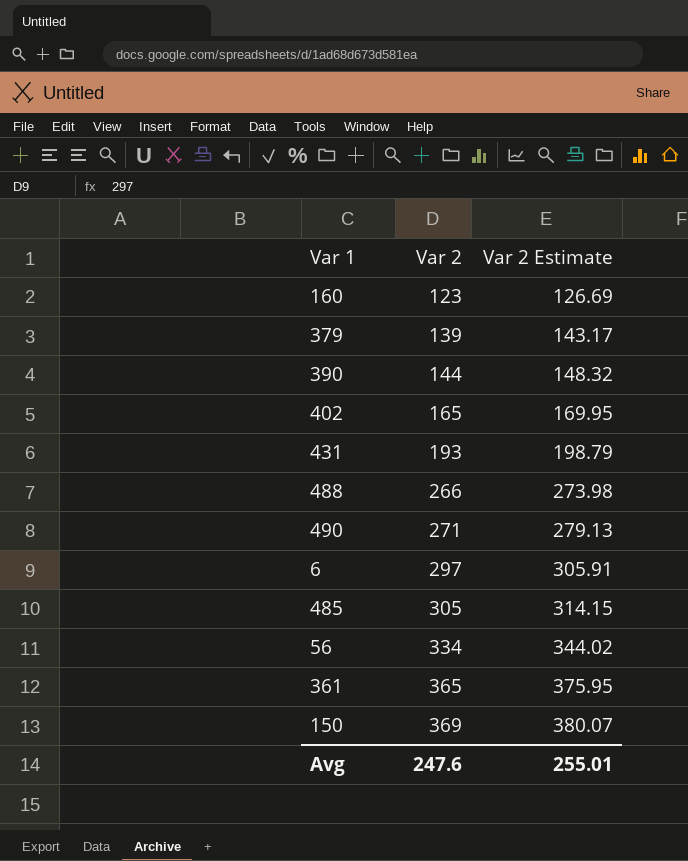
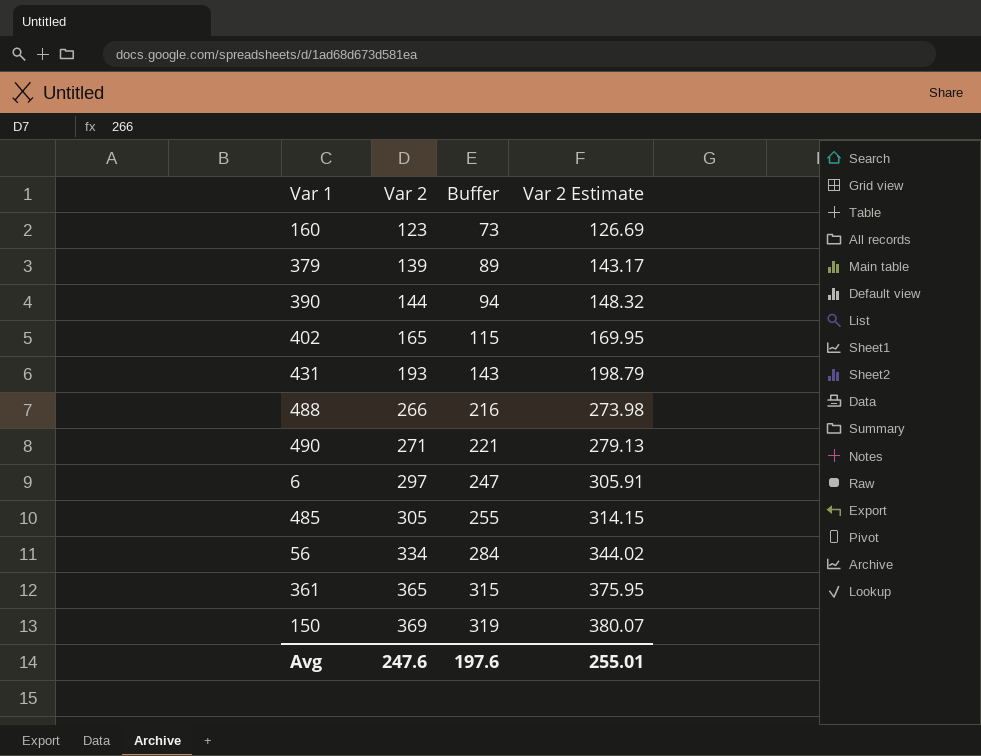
column Buffer | formula: none -> [Var 2] - 50

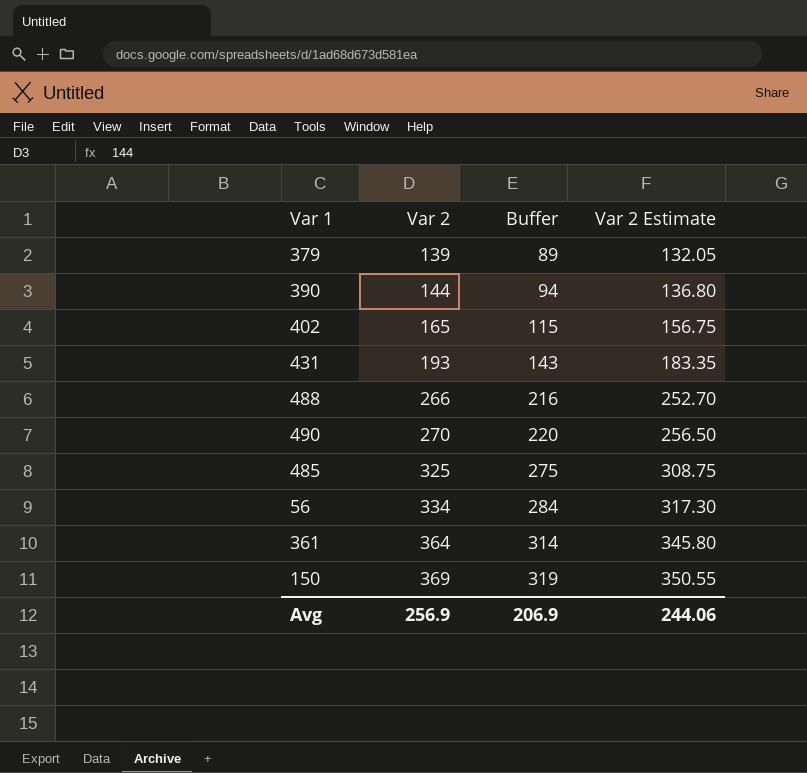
column Var 2 Estimate | formula: [Var 2] * 1.03 -> [Var 2] * 0.95
row 160: 123 | 73 | 126.69 -> none
row 6: 297 | 247 | 305.91 -> none
490 | Var 2: 271 -> 270
490 | Buffer: 221 -> 220
485 | Var 2: 305 -> 325
485 | Buffer: 255 -> 275
361 | Var 2: 365 -> 364
361 | Buffer: 315 -> 314
Avg | Var 2: 247.6 -> 256.9
Avg | Buffer: 197.6 -> 206.9
Avg | Var 2 Estimate: 255.01 -> 244.06

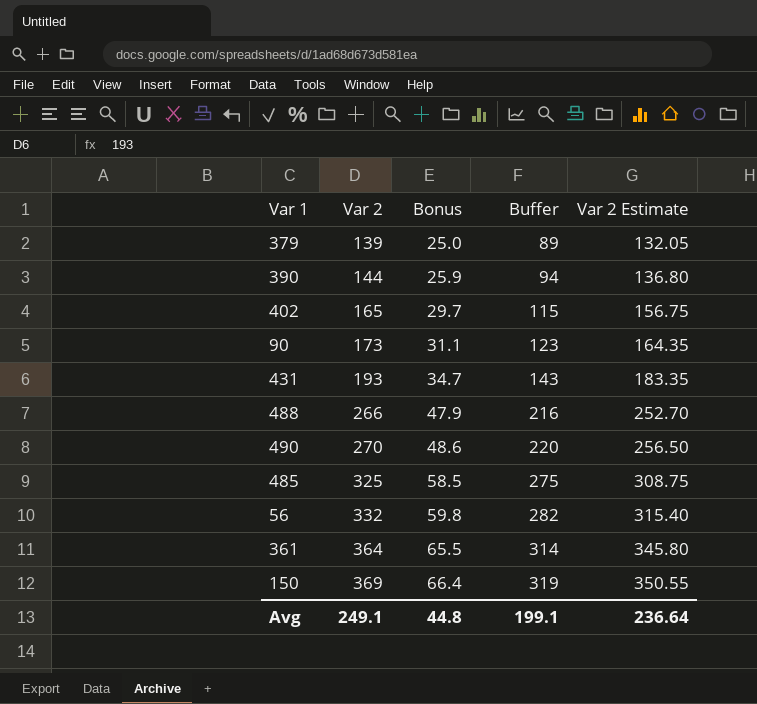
column Bonus | formula: none -> [Var 2] * 0.18
row 90: none -> 173 | 31.1 | 123 | 164.35
56 | Var 2: 334 -> 332
56 | Buffer: 284 -> 282
56 | Var 2 Estimate: 317.30 -> 315.40
Avg | Var 2: 256.9 -> 249.1
Avg | Buffer: 206.9 -> 199.1
Avg | Var 2 Estimate: 244.06 -> 236.64

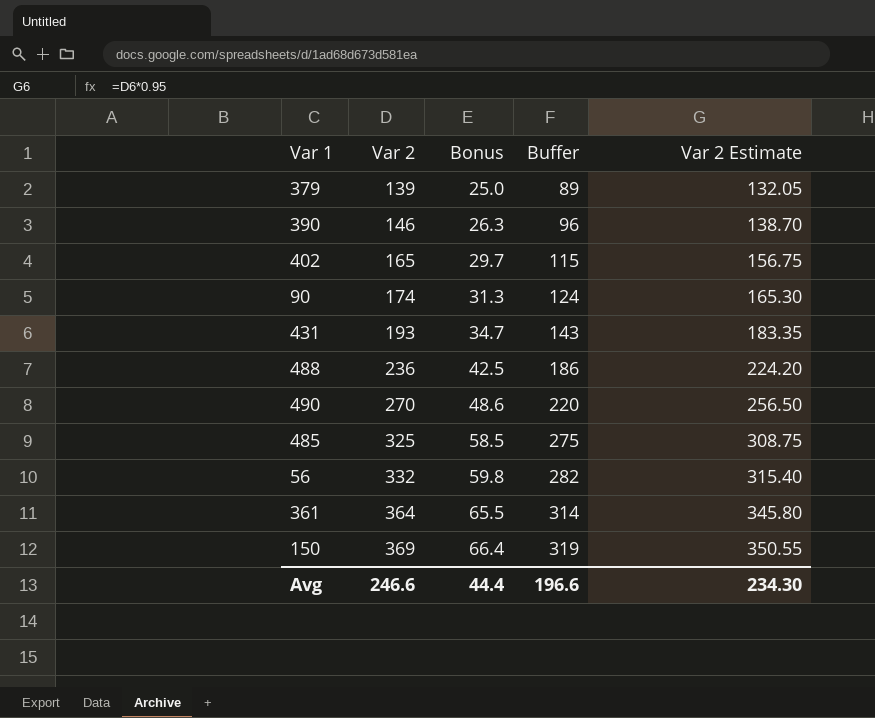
390 | Var 2: 144 -> 146
390 | Bonus: 25.9 -> 26.3
390 | Buffer: 94 -> 96
390 | Var 2 Estimate: 136.80 -> 138.70
90 | Var 2: 173 -> 174
90 | Bonus: 31.1 -> 31.3
90 | Buffer: 123 -> 124
90 | Var 2 Estimate: 164.35 -> 165.30
488 | Var 2: 266 -> 236
488 | Bonus: 47.9 -> 42.5
488 | Buffer: 216 -> 186
488 | Var 2 Estimate: 252.70 -> 224.20
Avg | Var 2: 249.1 -> 246.6
Avg | Bonus: 44.8 -> 44.4
Avg | Buffer: 199.1 -> 196.6
Avg | Var 2 Estimate: 236.64 -> 234.30

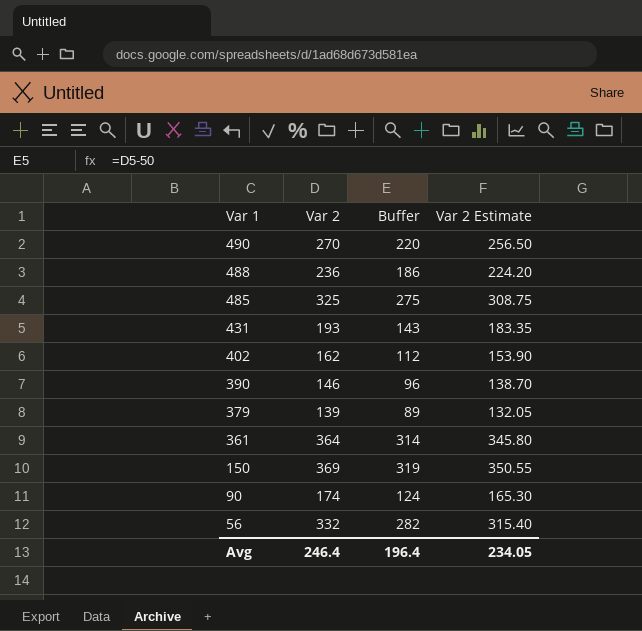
row order: Var 2 ascending -> Var 1 descending
column Bonus | formula: [Var 2] * 0.18 -> none
402 | Var 2: 165 -> 162
402 | Buffer: 115 -> 112
402 | Var 2 Estimate: 156.75 -> 153.90
Avg | Var 2: 246.6 -> 246.4
Avg | Buffer: 196.6 -> 196.4
Avg | Var 2 Estimate: 234.30 -> 234.05

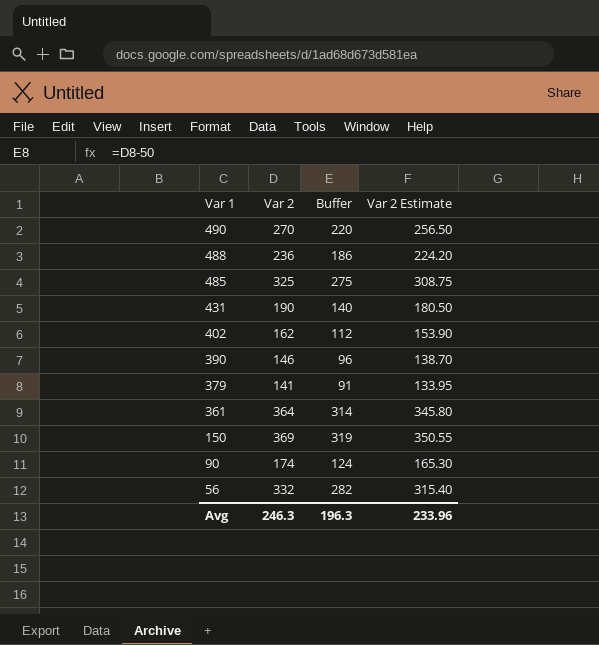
431 | Var 2: 193 -> 190
431 | Buffer: 143 -> 140
431 | Var 2 Estimate: 183.35 -> 180.50
379 | Var 2: 139 -> 141
379 | Buffer: 89 -> 91
379 | Var 2 Estimate: 132.05 -> 133.95
Avg | Var 2: 246.4 -> 246.3
Avg | Buffer: 196.4 -> 196.3
Avg | Var 2 Estimate: 234.05 -> 233.96

